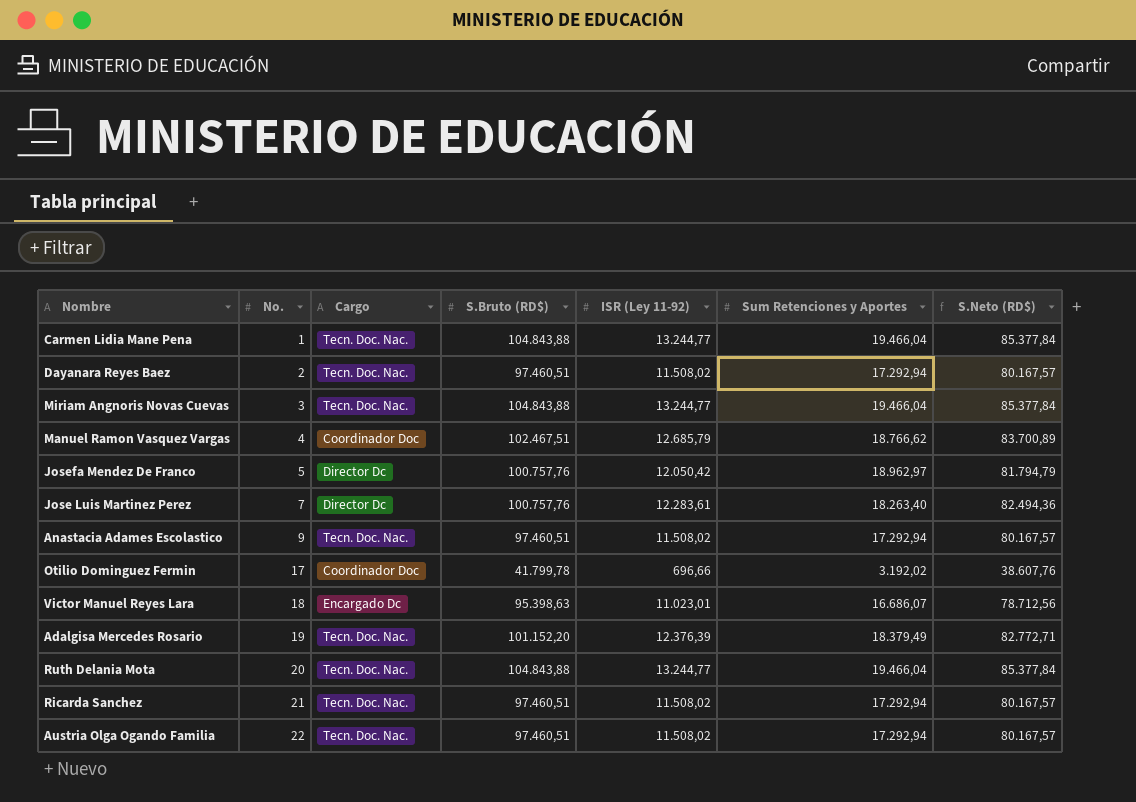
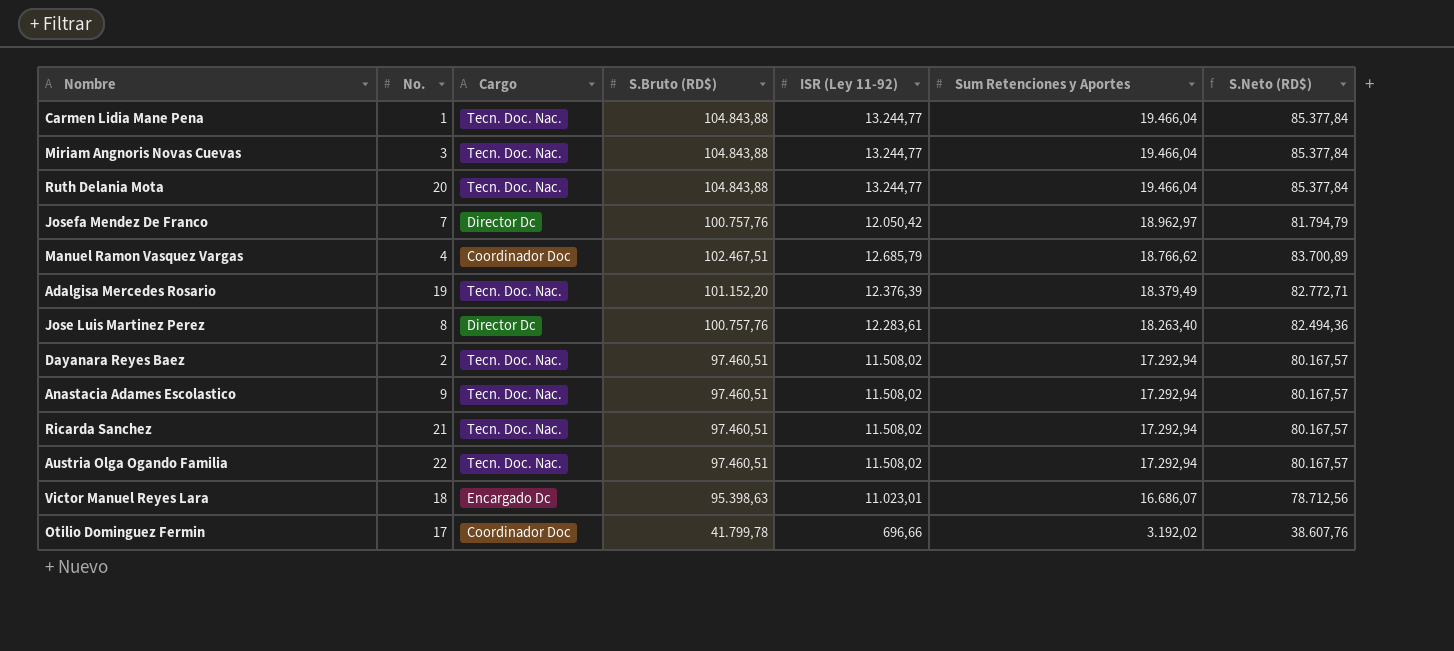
row order: No. ascending -> Sum Retenciones y Aportes descending
Josefa Mendez De Franco | No.: 5 -> 7
Jose Luis Martinez Perez | No.: 7 -> 8

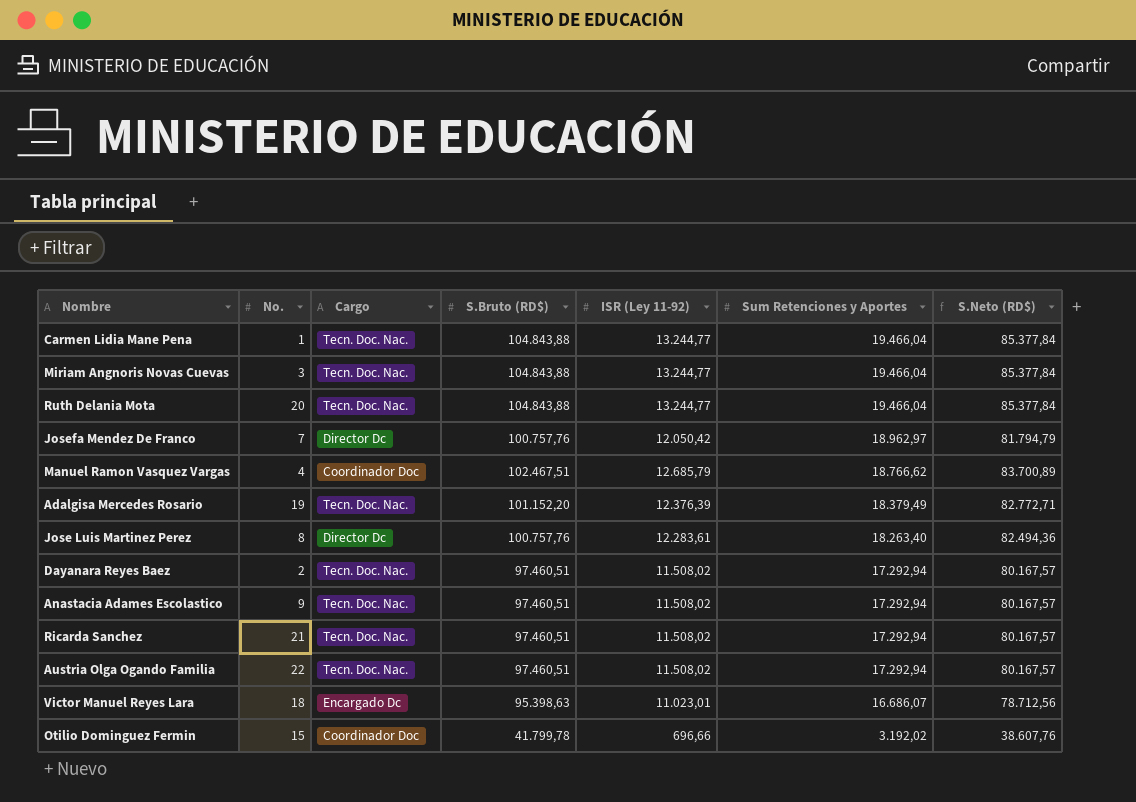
Otilio Dominguez Fermin | No.: 17 -> 15

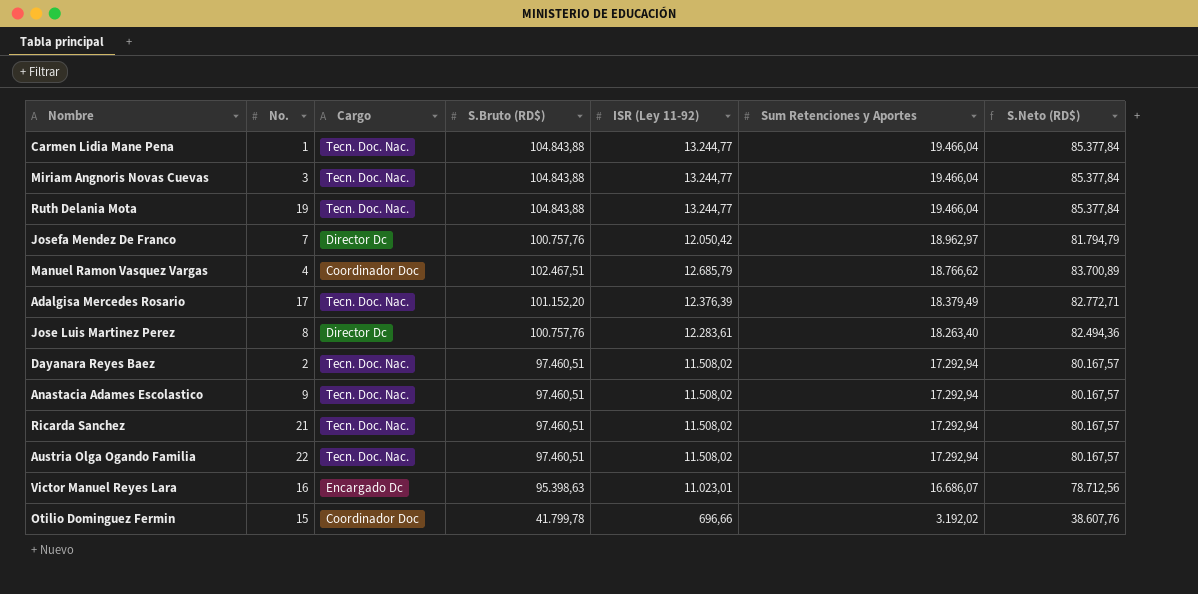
Ruth Delania Mota | No.: 20 -> 19
Adalgisa Mercedes Rosario | No.: 19 -> 17
Victor Manuel Reyes Lara | No.: 18 -> 16

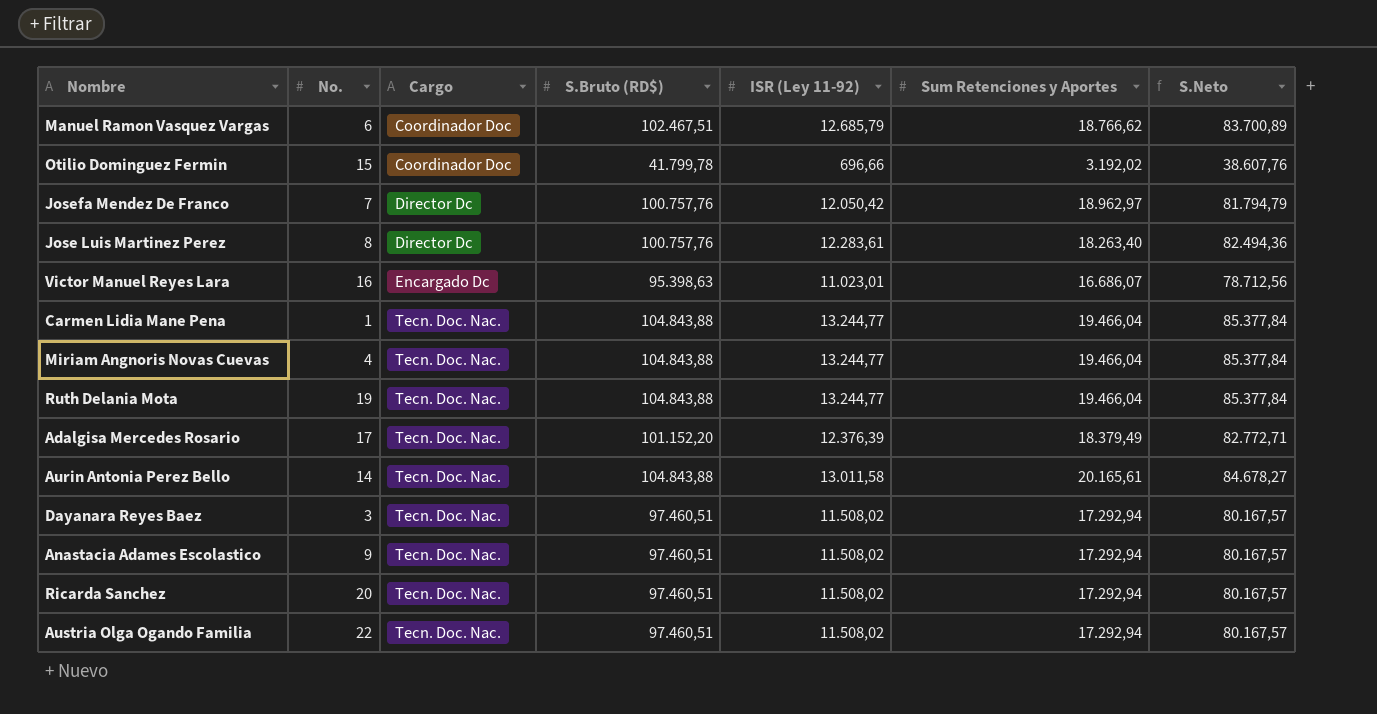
row order: Sum Retenciones y Aportes descending -> Cargo ascending
column name: S.Neto (RD$) -> S.Neto
Manuel Ramon Vasquez Vargas | No.: 4 -> 6
Miriam Angnoris Novas Cuevas | No.: 3 -> 4
row Aurin Antonia Perez Bello: none -> 14 | Tecn. Doc. Nac. | 104.843,88 | 13.011,58 | 20.165,61 | 84.678,27
Dayanara Reyes Baez | No.: 2 -> 3
Ricarda Sanchez | No.: 21 -> 20

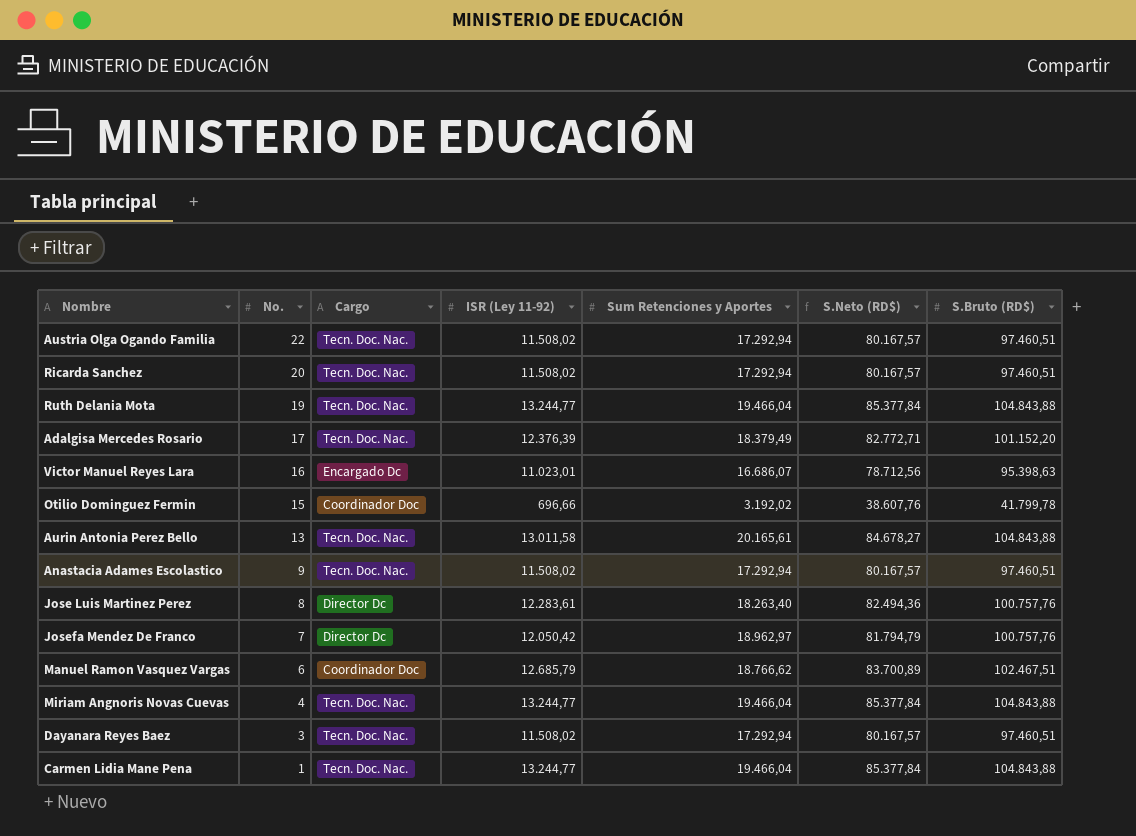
row order: Cargo ascending -> No. descending
column name: S.Neto -> S.Neto (RD$)
column S.Bruto (RD$) | position: 4 -> 7
Aurin Antonia Perez Bello | No.: 14 -> 13

